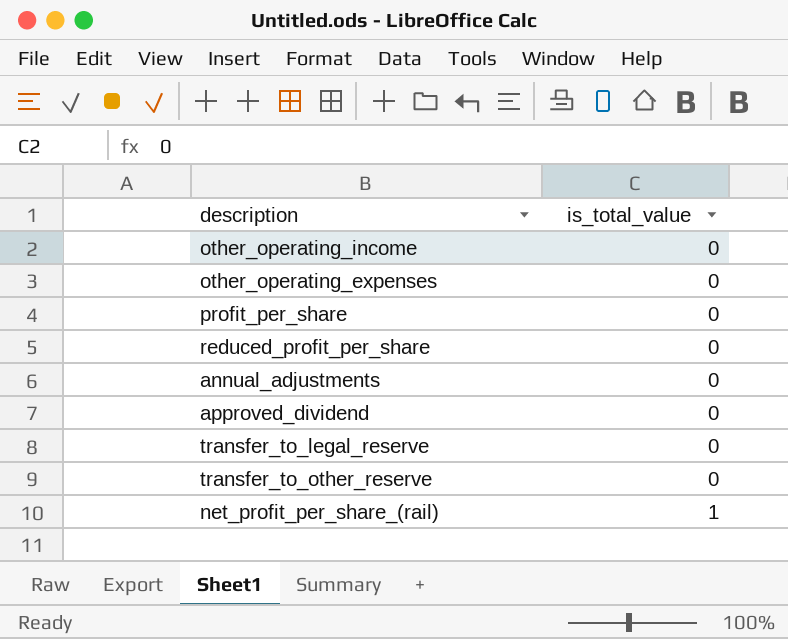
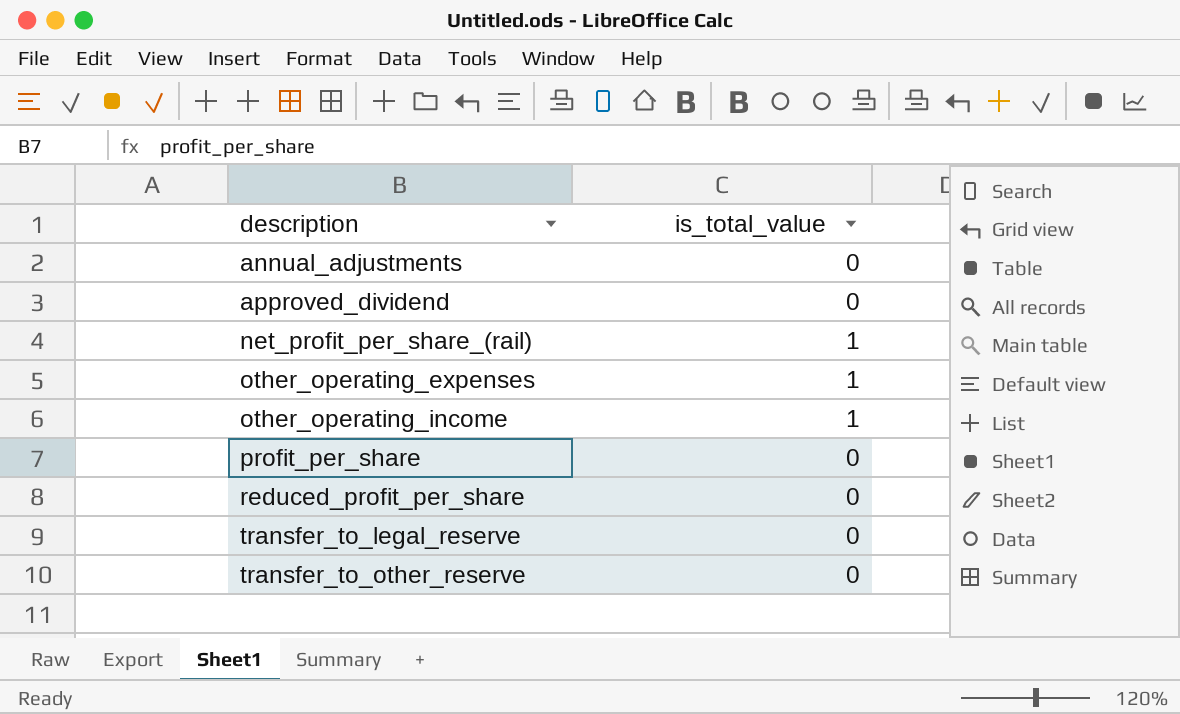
row order: is_total_value ascending -> description ascending
other_operating_expenses | is_total_value: 0 -> 1
other_operating_income | is_total_value: 0 -> 1

